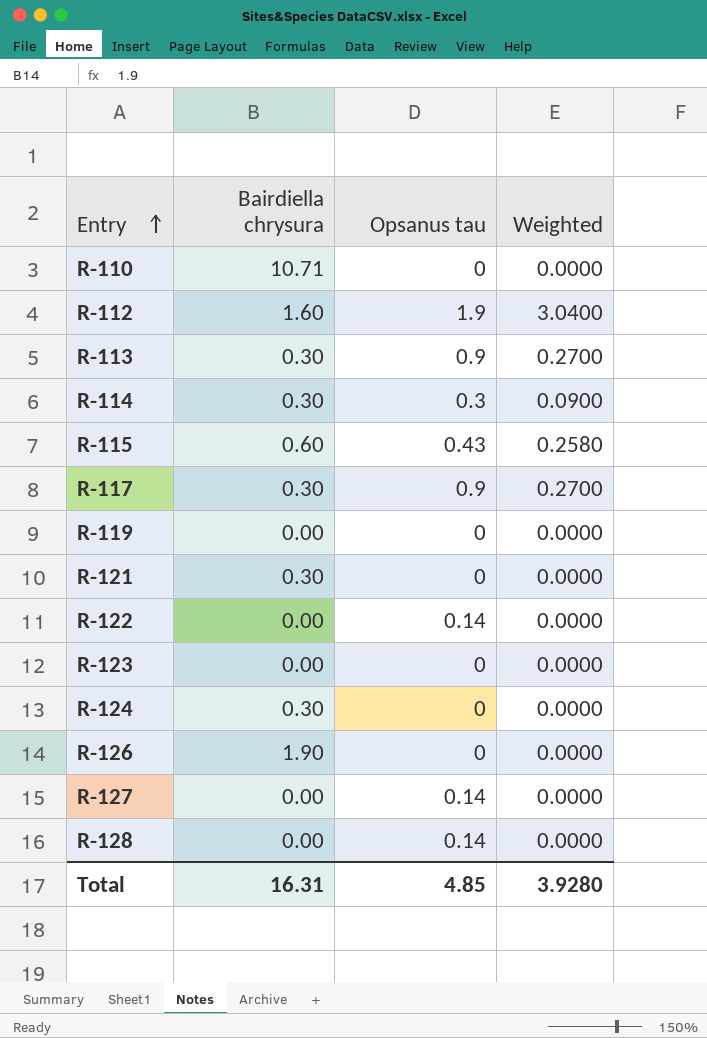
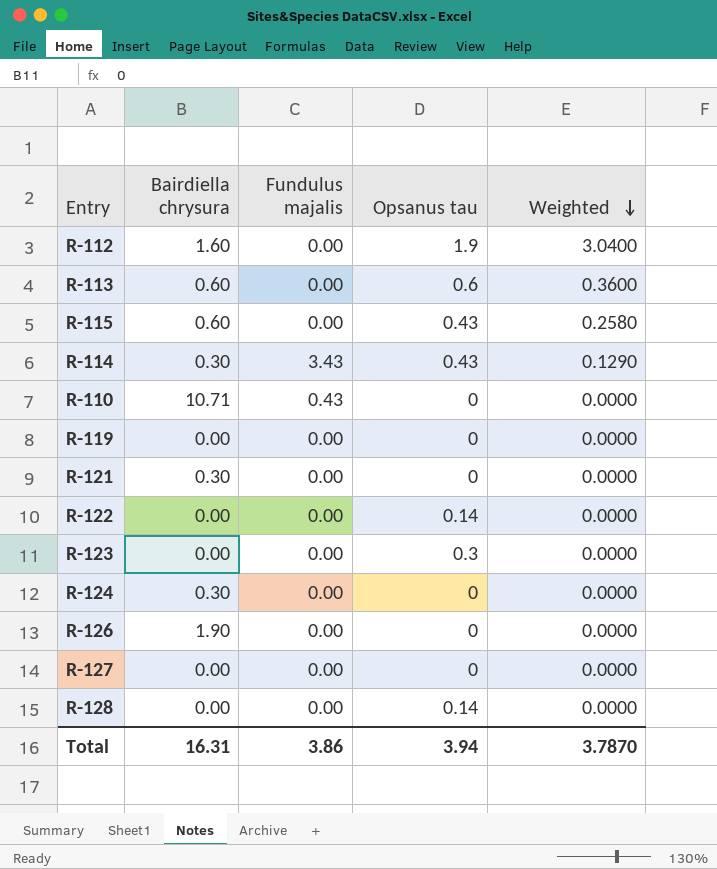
row order: Entry ascending -> Weighted descending
column Fundulus majalis | position: none -> 3
row R-117: 0.30 | 0.9 | 0.2700 -> none
R-113 | Bairdiella chrysura: 0.30 -> 0.60
R-113 | Opsanus tau: 0.9 -> 0.6
R-113 | Weighted: 0.2700 -> 0.3600
R-114 | Opsanus tau: 0.3 -> 0.43
R-114 | Weighted: 0.0900 -> 0.1290
R-123 | Opsanus tau: 0 -> 0.3
R-127 | Opsanus tau: 0.14 -> 0
Total | Opsanus tau: 4.85 -> 3.94
Total | Weighted: 3.9280 -> 3.7870

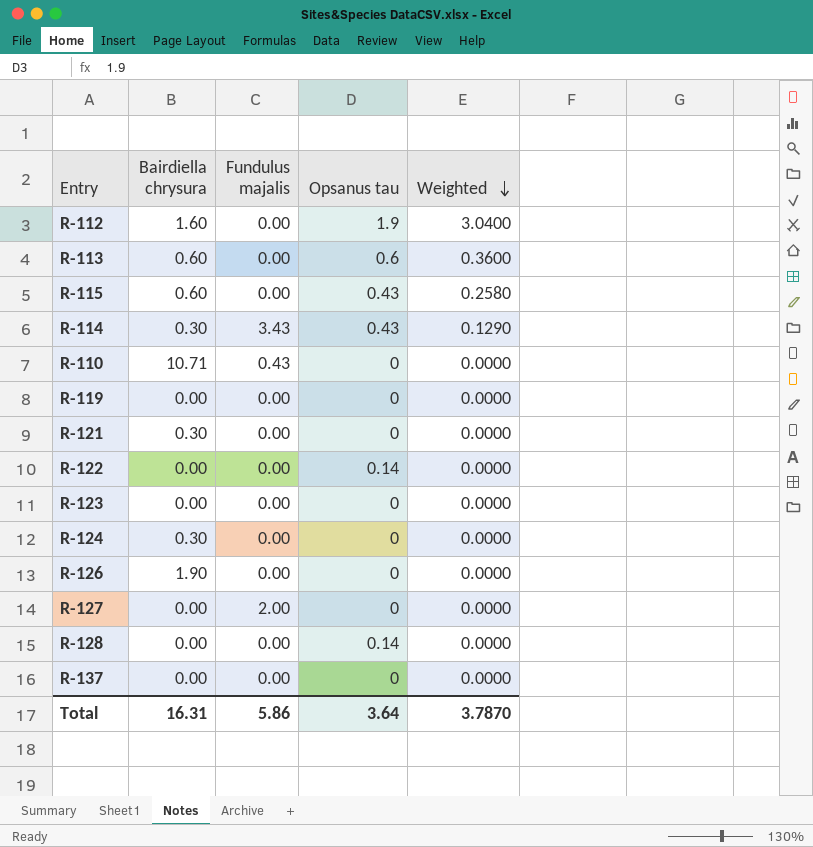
R-123 | Opsanus tau: 0.3 -> 0
R-127 | Fundulus majalis: 0.00 -> 2.00
row R-137: none -> 0.00 | 0.00 | 0 | 0.0000
Total | Fundulus majalis: 3.86 -> 5.86
Total | Opsanus tau: 3.94 -> 3.64

